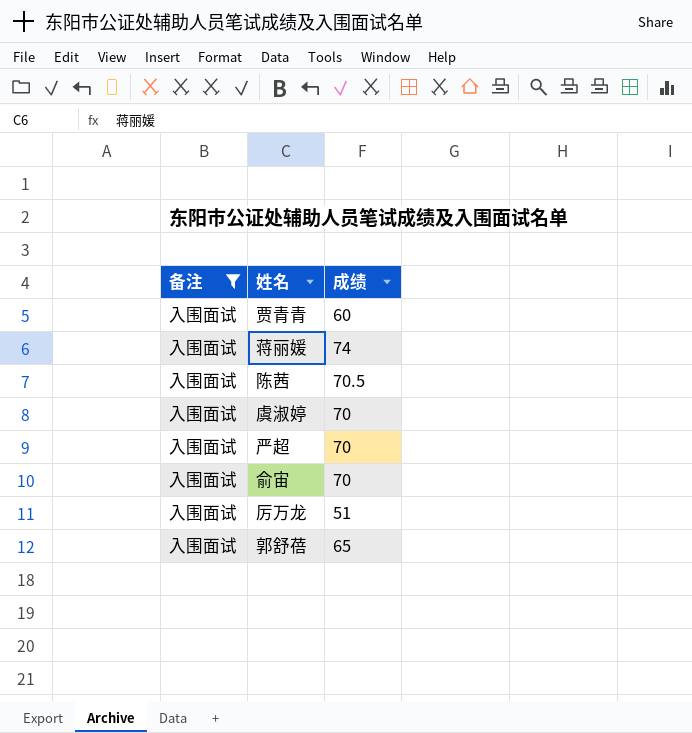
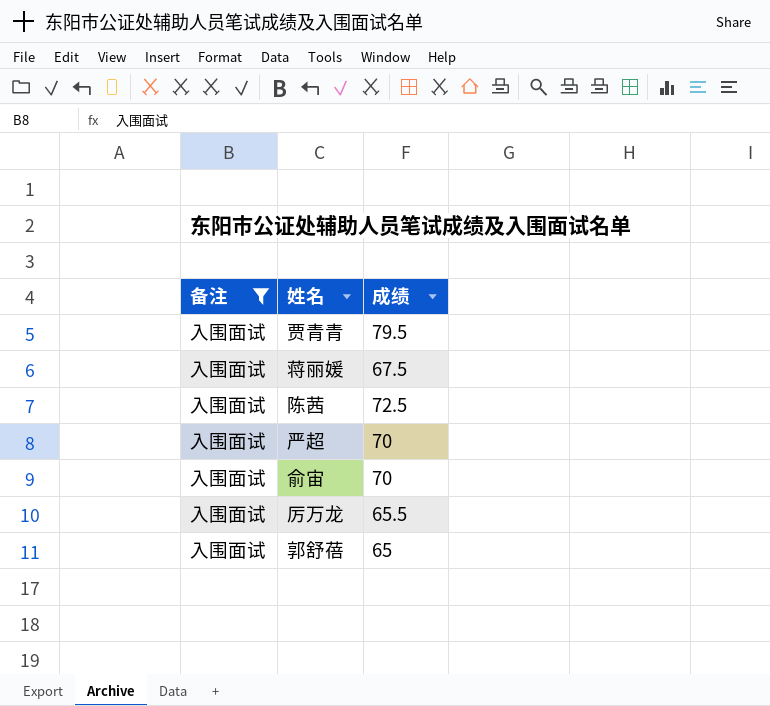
row 虞淑婷: 入围面试 | 70 -> none
贾青青 | 成绩: 60 -> 79.5
蒋丽媛 | 成绩: 74 -> 67.5
陈茜 | 成绩: 70.5 -> 72.5
厉万龙 | 成绩: 51 -> 65.5

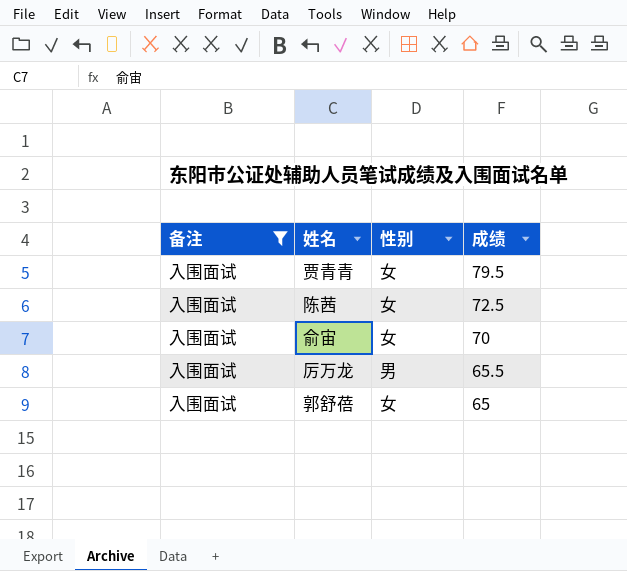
column 性别 | position: none -> 3
row 蒋丽媛: 入围面试 | 67.5 -> none
row 严超: 入围面试 | 70 -> none

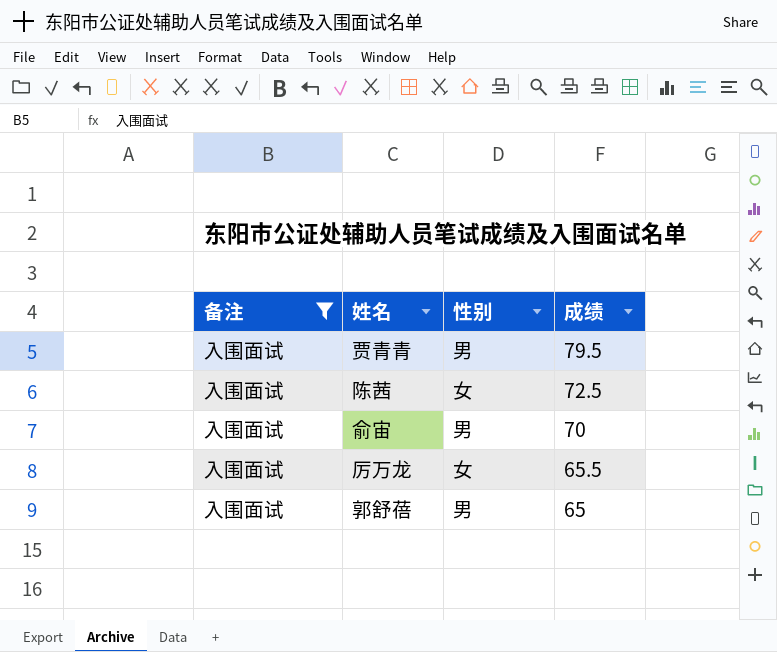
贾青青 | 性别: 女 -> 男
俞宙 | 性别: 女 -> 男
厉万龙 | 性别: 男 -> 女
郭舒蓓 | 性别: 女 -> 男

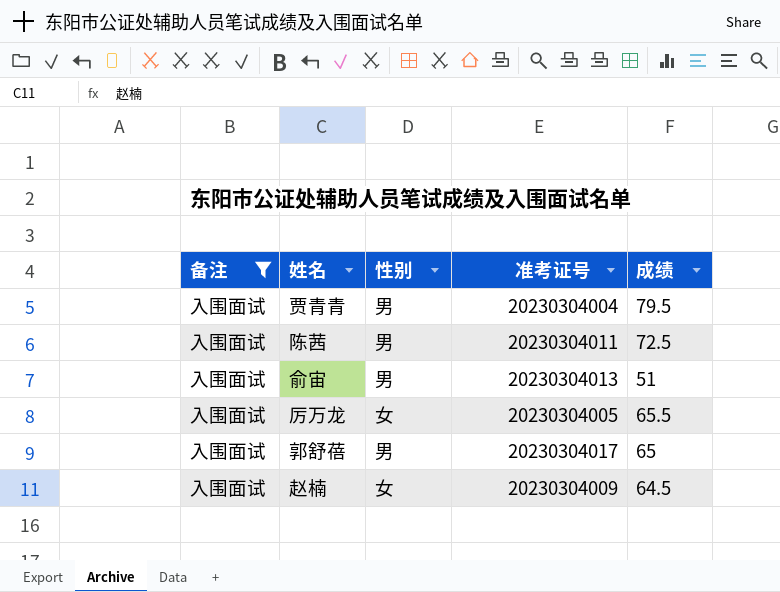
column 准考证号 | position: none -> 4
陈茜 | 性别: 女 -> 男
俞宙 | 成绩: 70 -> 51
row 赵楠: none -> 入围面试 | 女 | 20230304009 | 64.5

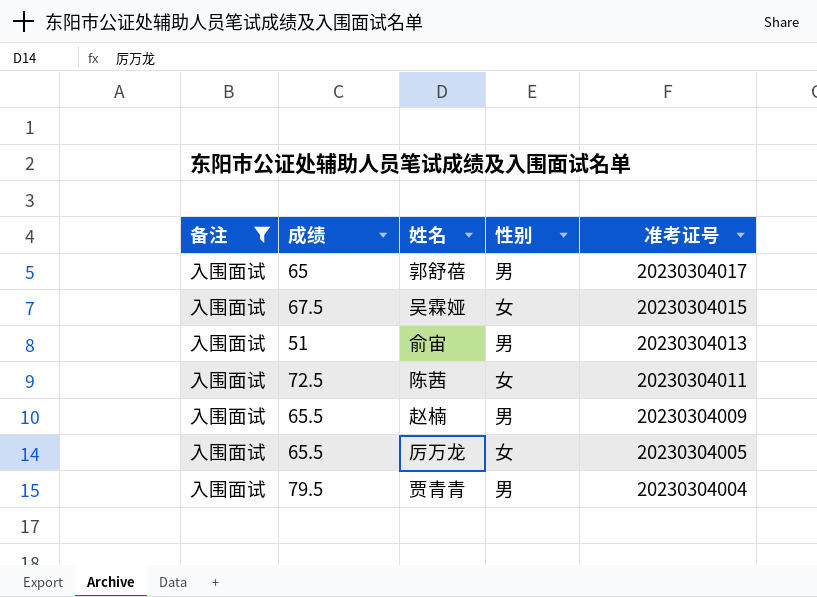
row order: none -> 准考证号 descending
column 成绩 | position: 5 -> 2
row 吴霖娅: none -> 入围面试 | 67.5 | 女 | 20230304015
陈茜 | 性别: 男 -> 女
赵楠 | 成绩: 64.5 -> 65.5
赵楠 | 性别: 女 -> 男

